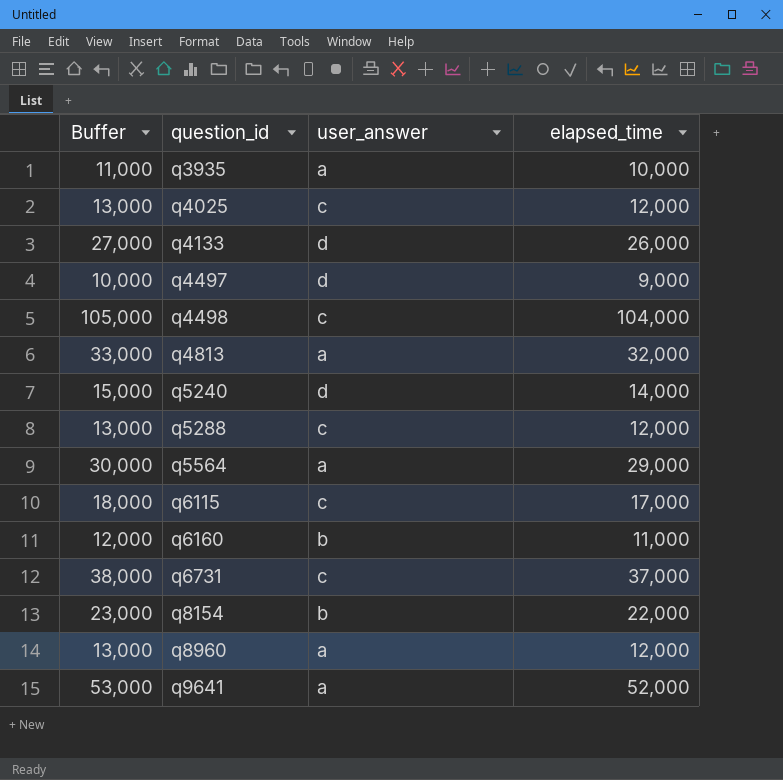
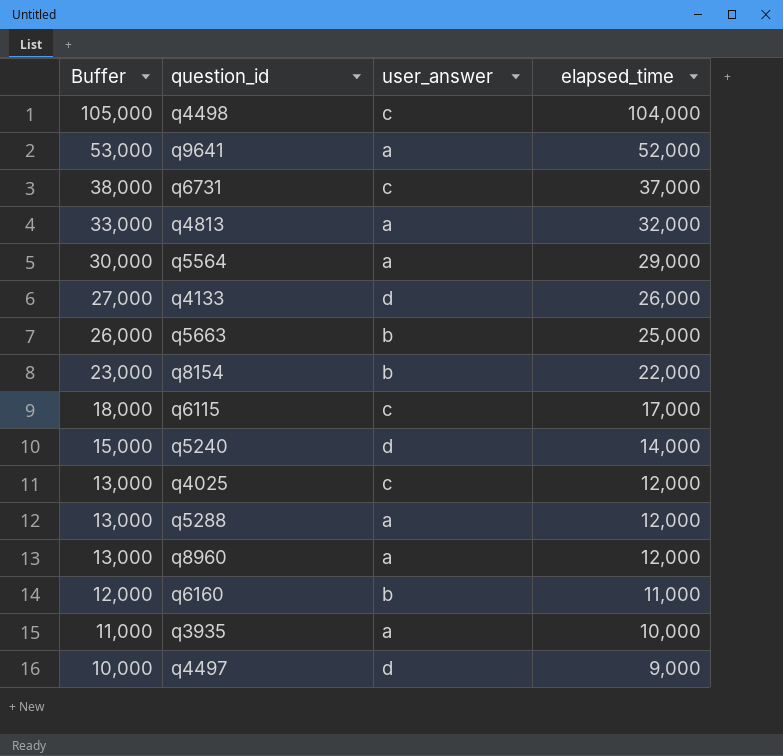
row order: question_id ascending -> Buffer descending
row q5663: none -> 26,000 | b | 25,000
q5288 | user_answer: c -> a

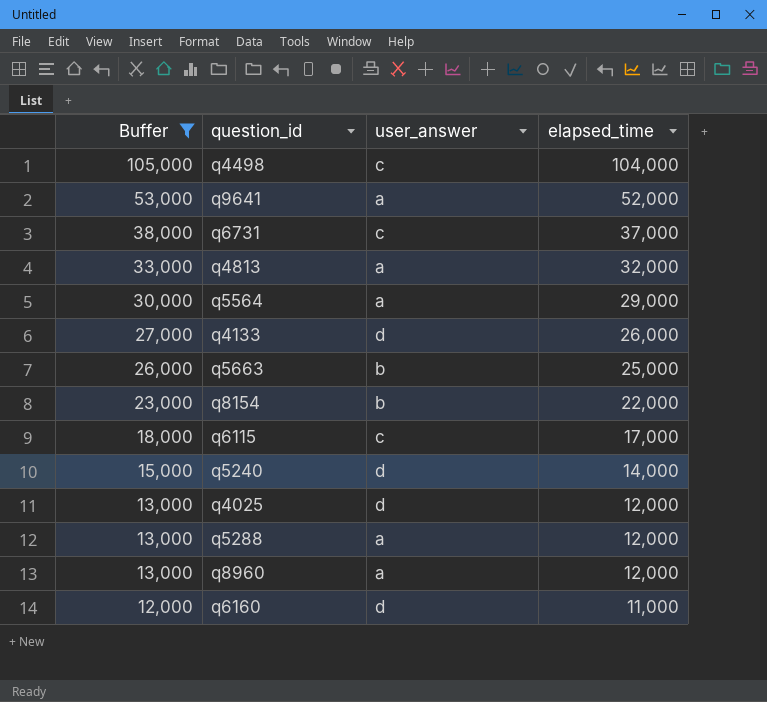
filter: none -> Buffer >= 12,000
q4025 | user_answer: c -> d
q6160 | user_answer: b -> d

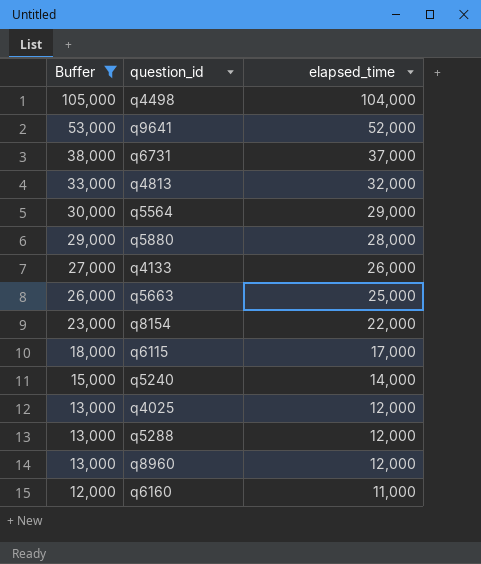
column user_answer | position: 3 -> none
row q5880: none -> 29,000 | 28,000

